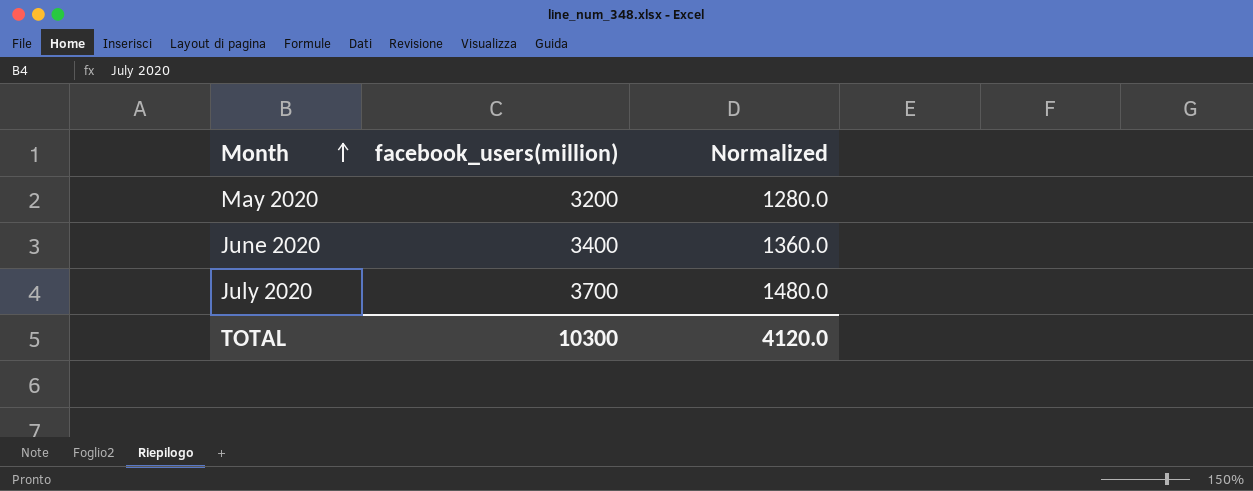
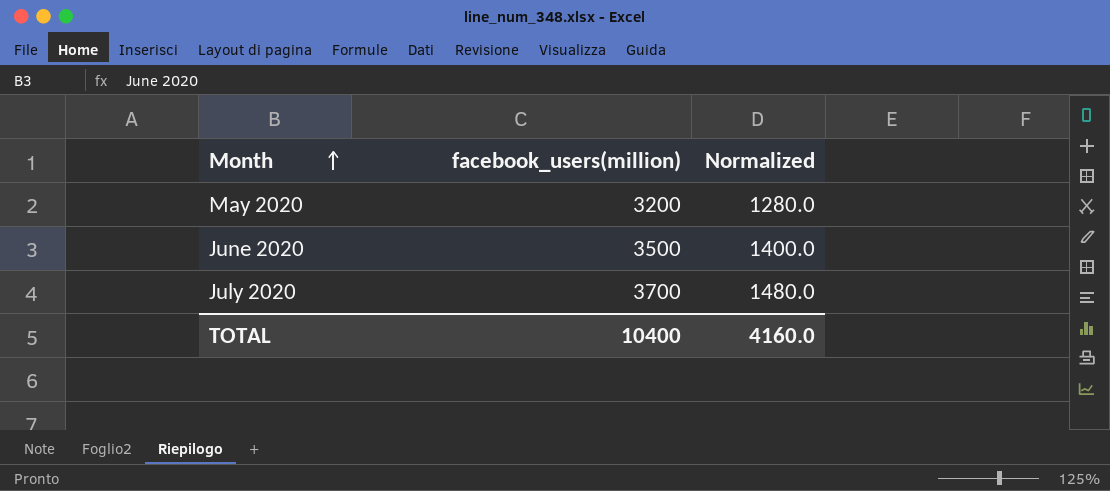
June 2020 | facebook_users(million): 3400 -> 3500
June 2020 | Normalized: 1360.0 -> 1400.0
TOTAL | facebook_users(million): 10300 -> 10400
TOTAL | Normalized: 4120.0 -> 4160.0

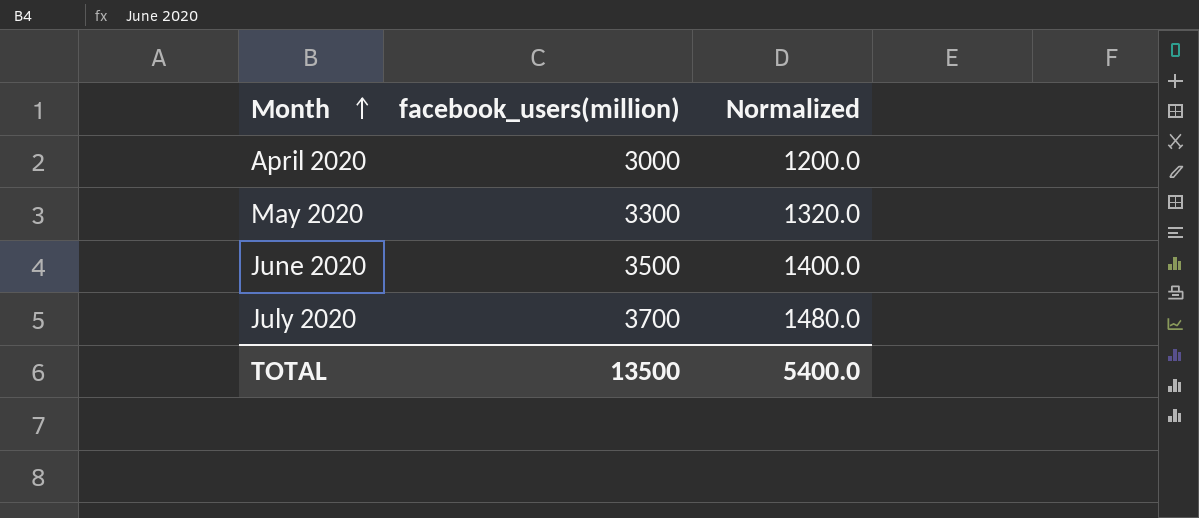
row April 2020: none -> 3000 | 1200.0
May 2020 | facebook_users(million): 3200 -> 3300
May 2020 | Normalized: 1280.0 -> 1320.0
TOTAL | facebook_users(million): 10400 -> 13500
TOTAL | Normalized: 4160.0 -> 5400.0

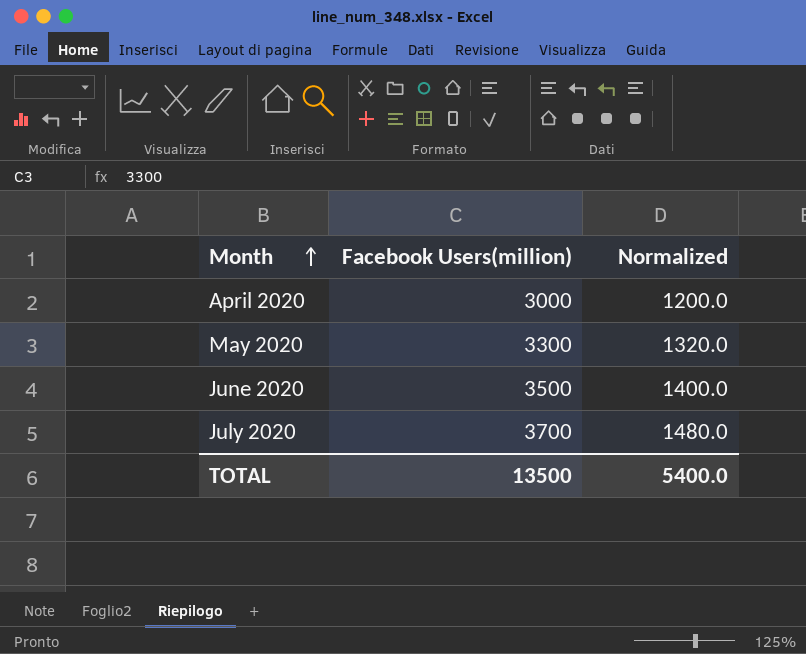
column name: facebook_users(million) -> Facebook Users(million)

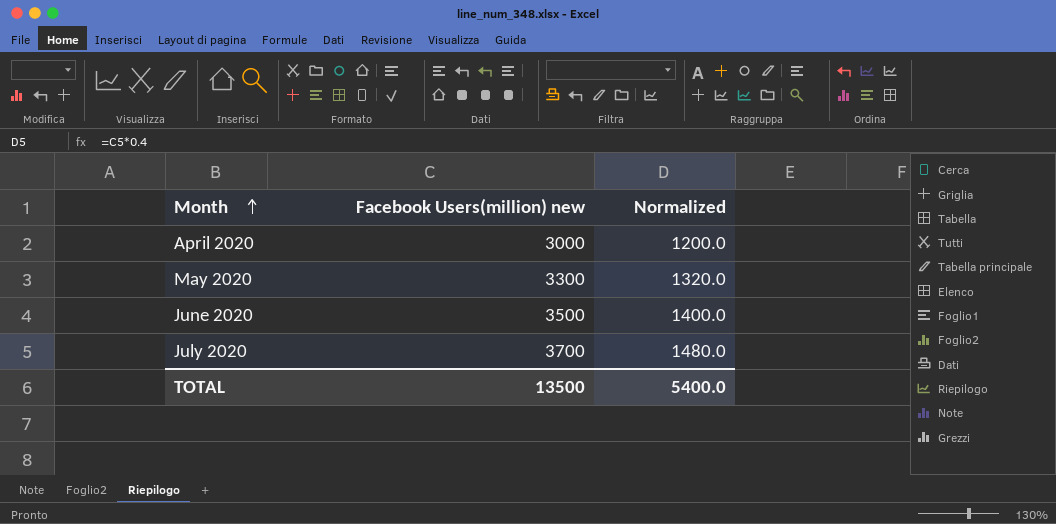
column name: Facebook Users(million) -> Facebook Users(million) new

